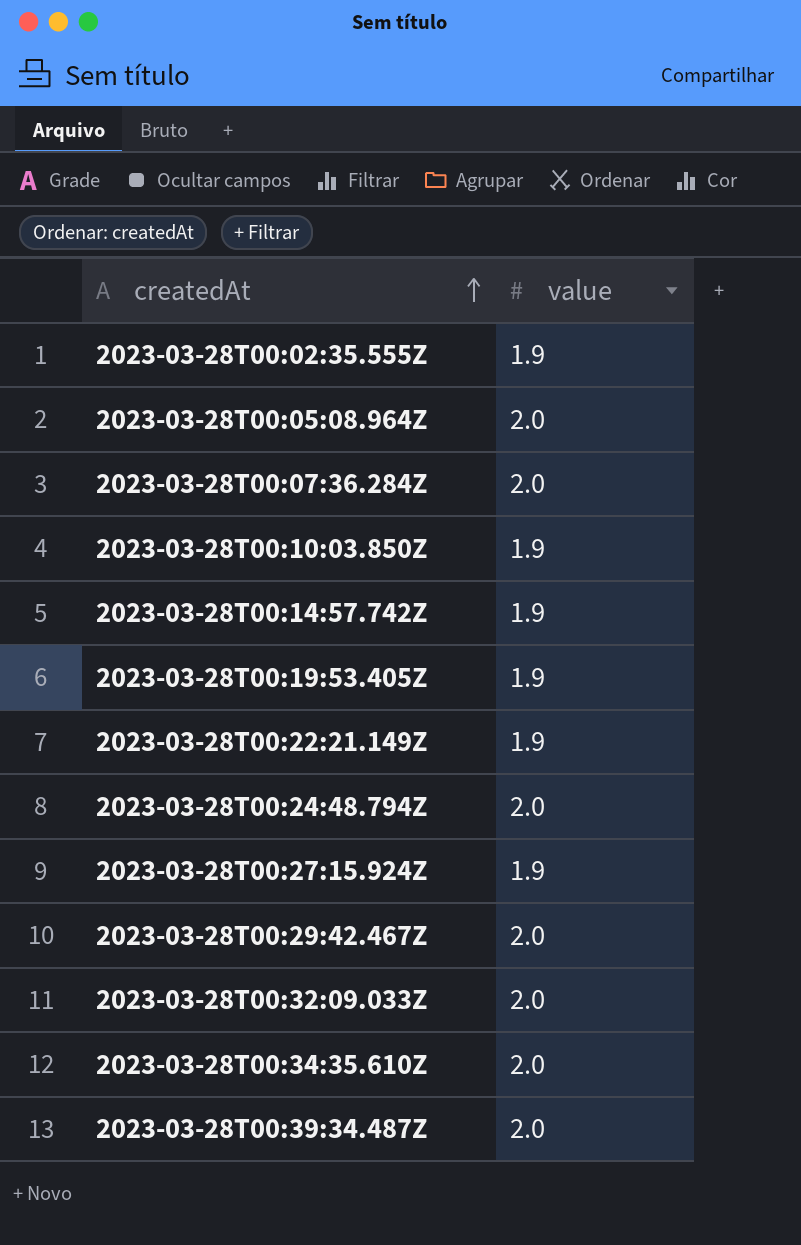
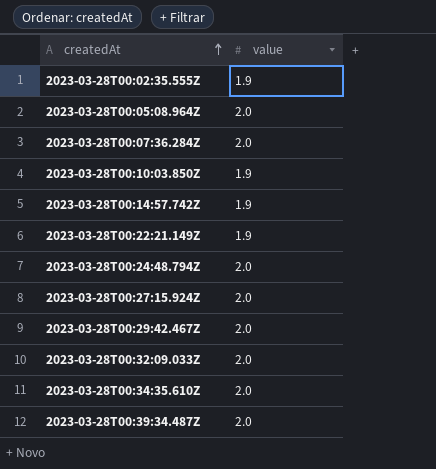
row 2023-03-28T00:19:53.405Z: 1.9 -> none
2023-03-28T00:27:15.924Z | value: 1.9 -> 2.0

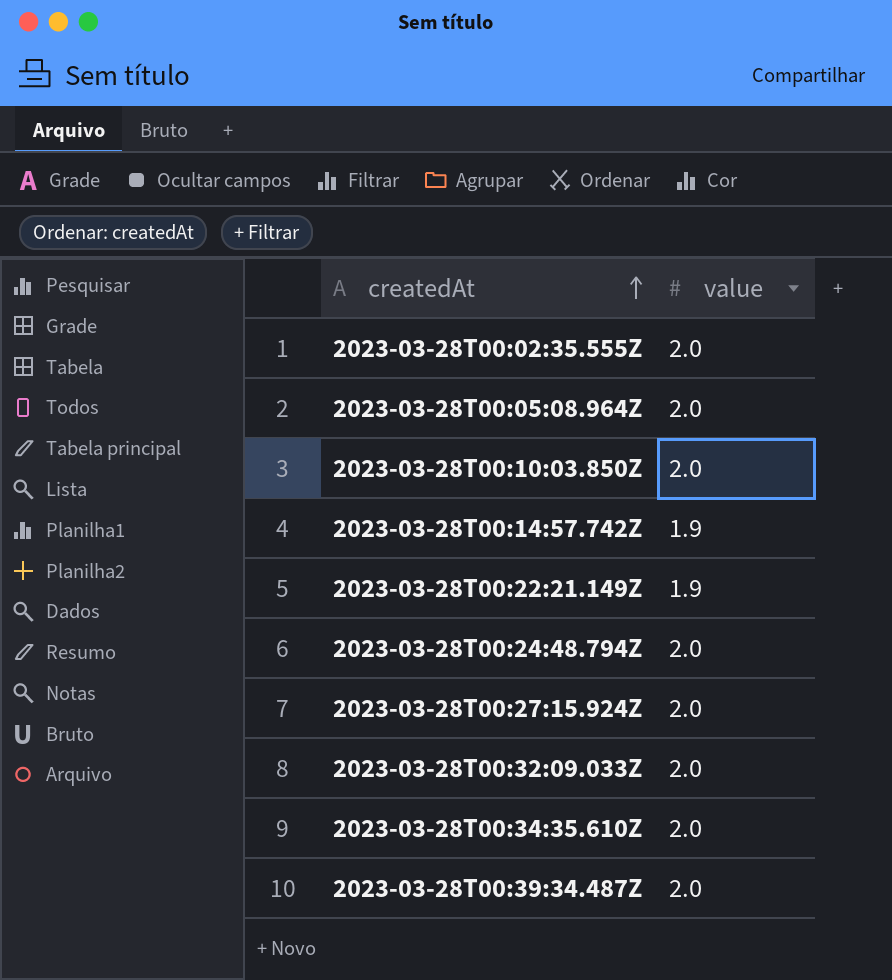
row 2023-03-28T00:07:36.284Z: 2.0 -> none
row 2023-03-28T00:29:42.467Z: 2.0 -> none
2023-03-28T00:02:35.555Z | value: 1.9 -> 2.0
2023-03-28T00:10:03.850Z | value: 1.9 -> 2.0

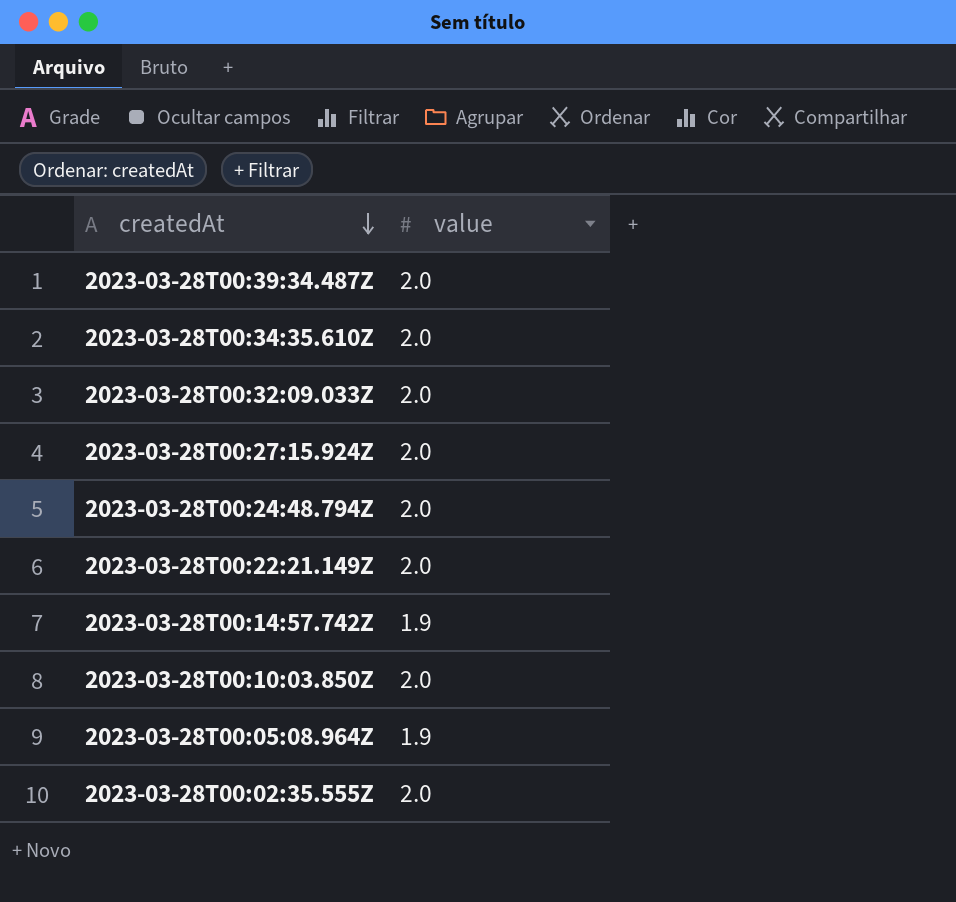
row order: createdAt ascending -> createdAt descending
2023-03-28T00:22:21.149Z | value: 1.9 -> 2.0
2023-03-28T00:05:08.964Z | value: 2.0 -> 1.9

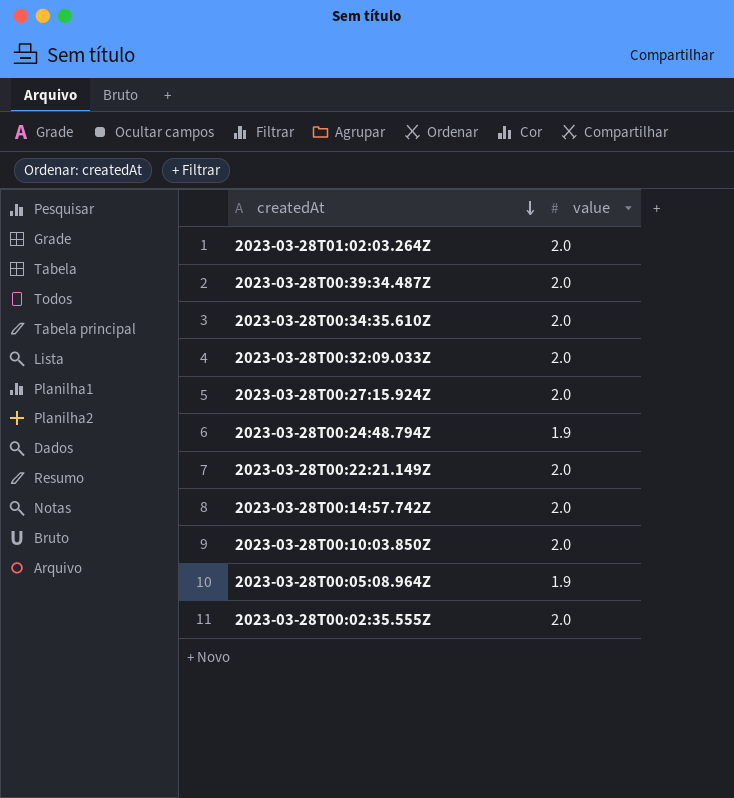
row 2023-03-28T01:02:03.264Z: none -> 2.0
2023-03-28T00:24:48.794Z | value: 2.0 -> 1.9
2023-03-28T00:14:57.742Z | value: 1.9 -> 2.0

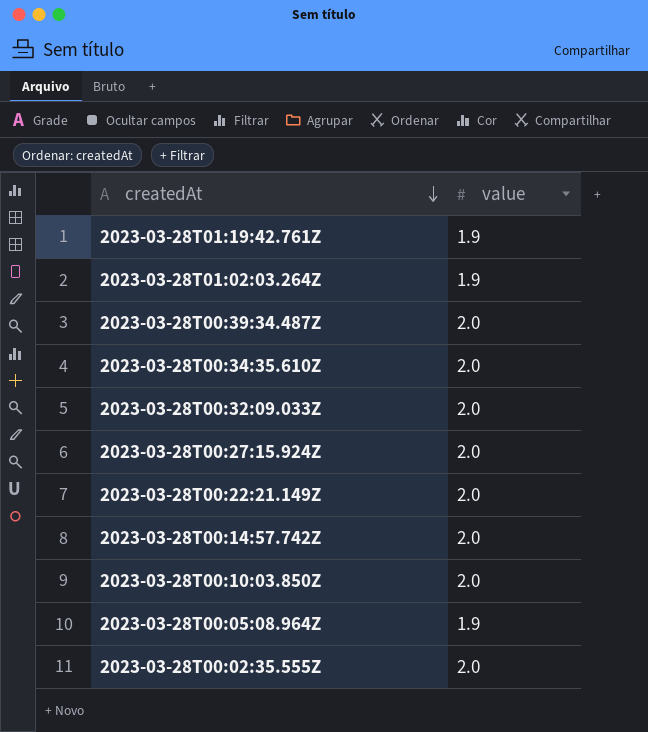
row 2023-03-28T00:24:48.794Z: 1.9 -> none
row 2023-03-28T01:19:42.761Z: none -> 1.9
2023-03-28T01:02:03.264Z | value: 2.0 -> 1.9

